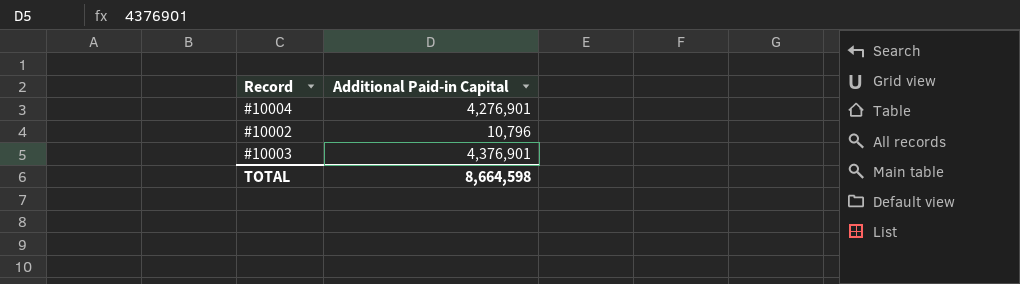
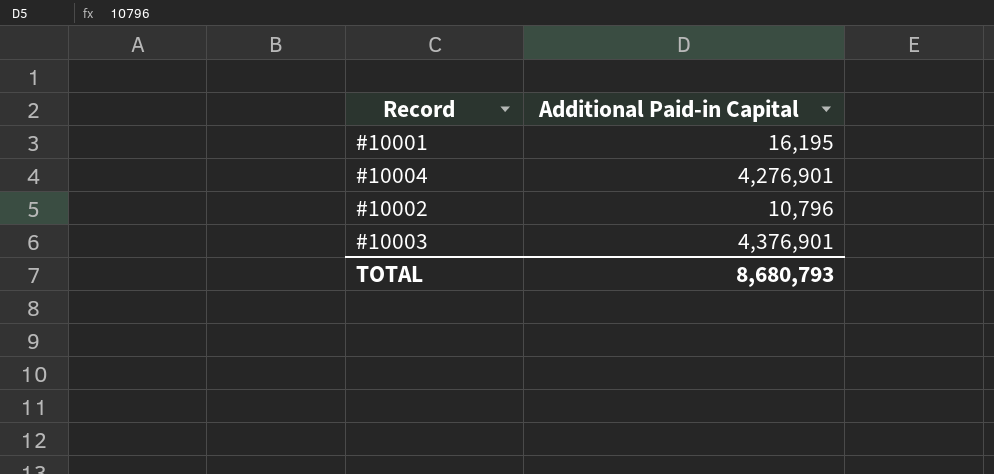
row #10001: none -> 16,195
TOTAL | Additional Paid-in Capital: 8,664,598 -> 8,680,793

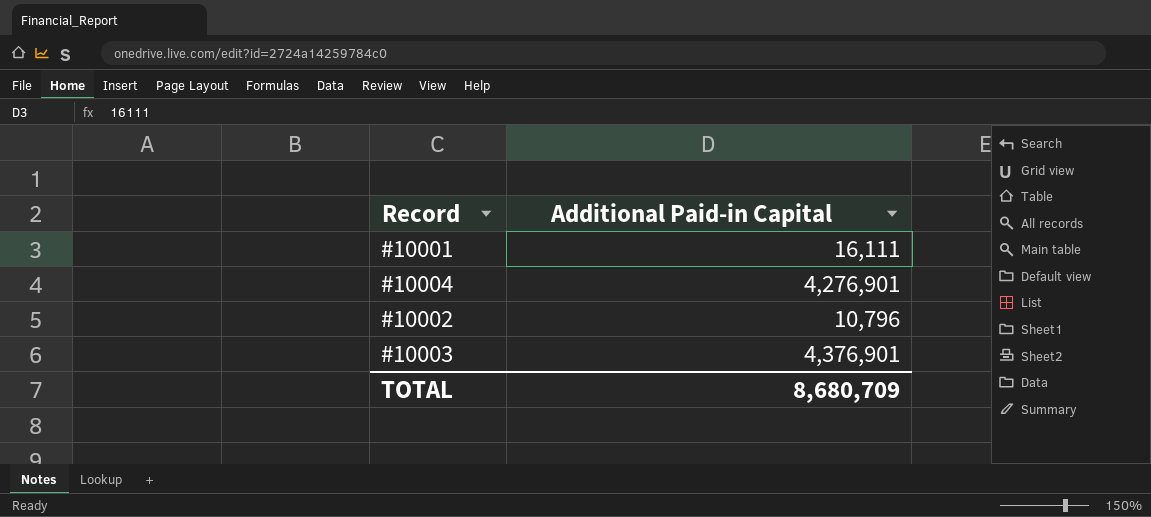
#10001 | Additional Paid-in Capital: 16,195 -> 16,111
TOTAL | Additional Paid-in Capital: 8,680,793 -> 8,680,709

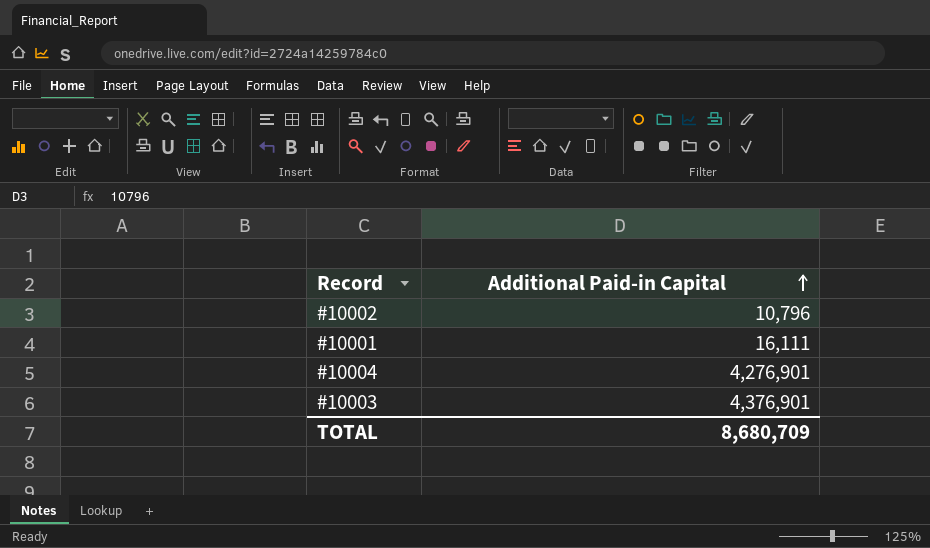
row order: none -> Additional Paid-in Capital ascending

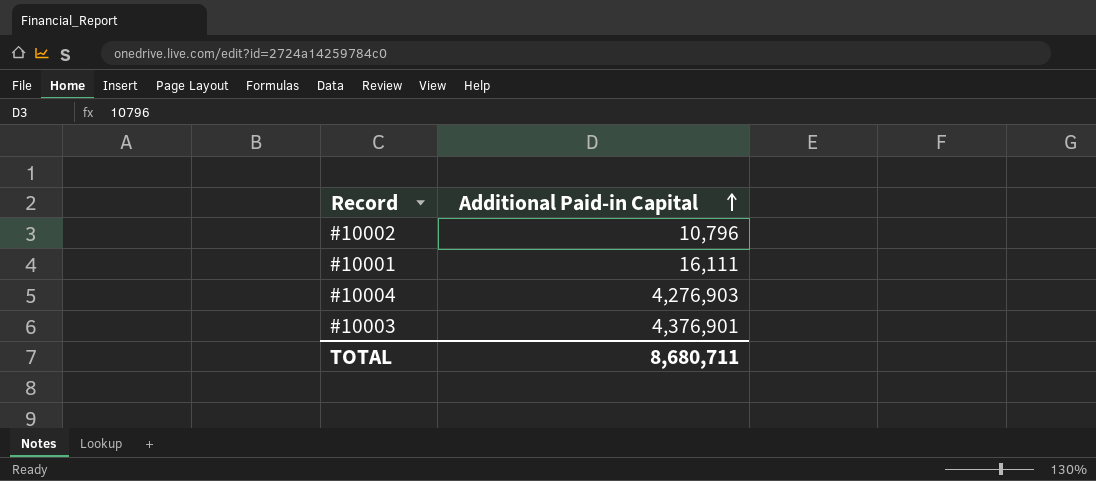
#10004 | Additional Paid-in Capital: 4,276,901 -> 4,276,903
TOTAL | Additional Paid-in Capital: 8,680,709 -> 8,680,711

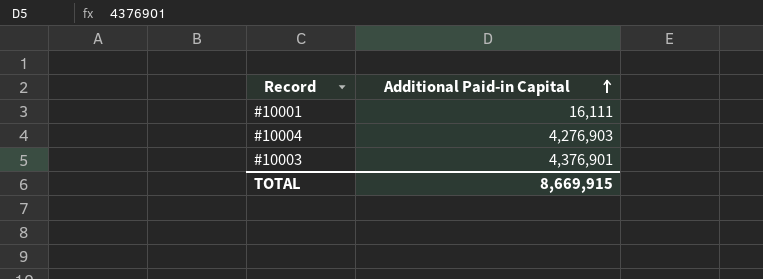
row #10002: 10,796 -> none
TOTAL | Additional Paid-in Capital: 8,680,711 -> 8,669,915

